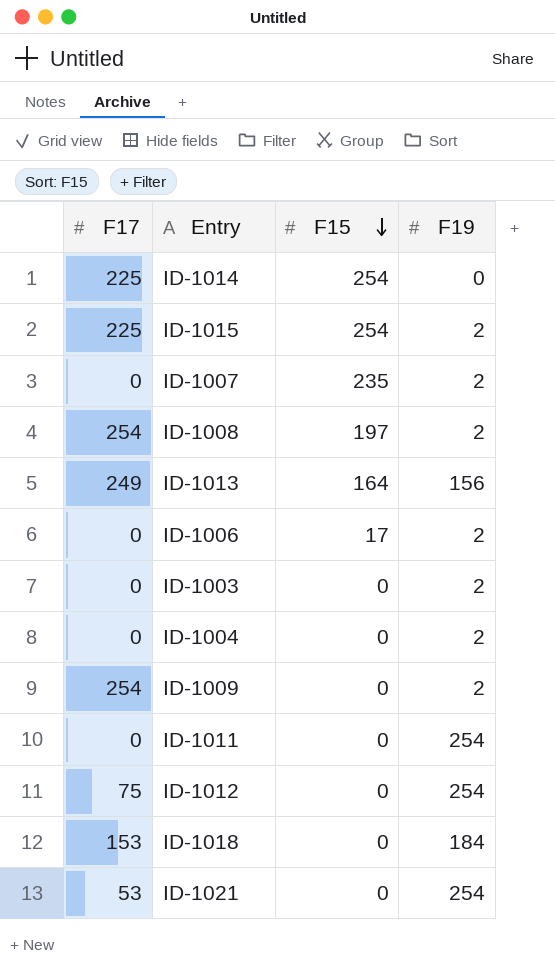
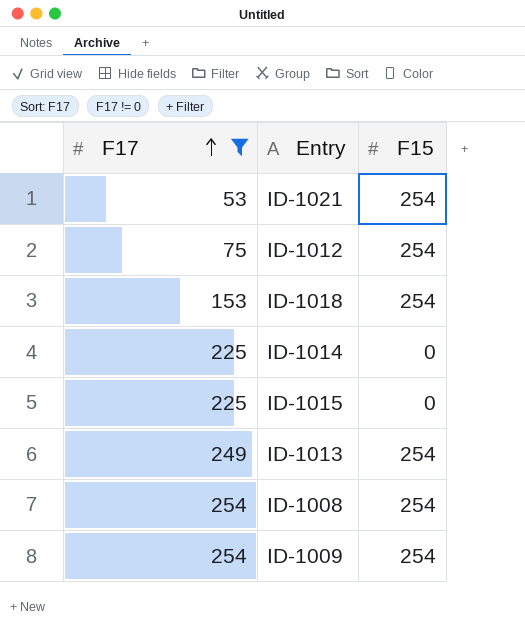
filter: none -> F17 != 0
row order: F15 descending -> F17 ascending
column F19 | position: 4 -> none
ID-1021 | F15: 0 -> 254
ID-1012 | F15: 0 -> 254
ID-1018 | F15: 0 -> 254
ID-1014 | F15: 254 -> 0
ID-1015 | F15: 254 -> 0
ID-1013 | F15: 164 -> 254
ID-1008 | F15: 197 -> 254
ID-1009 | F15: 0 -> 254

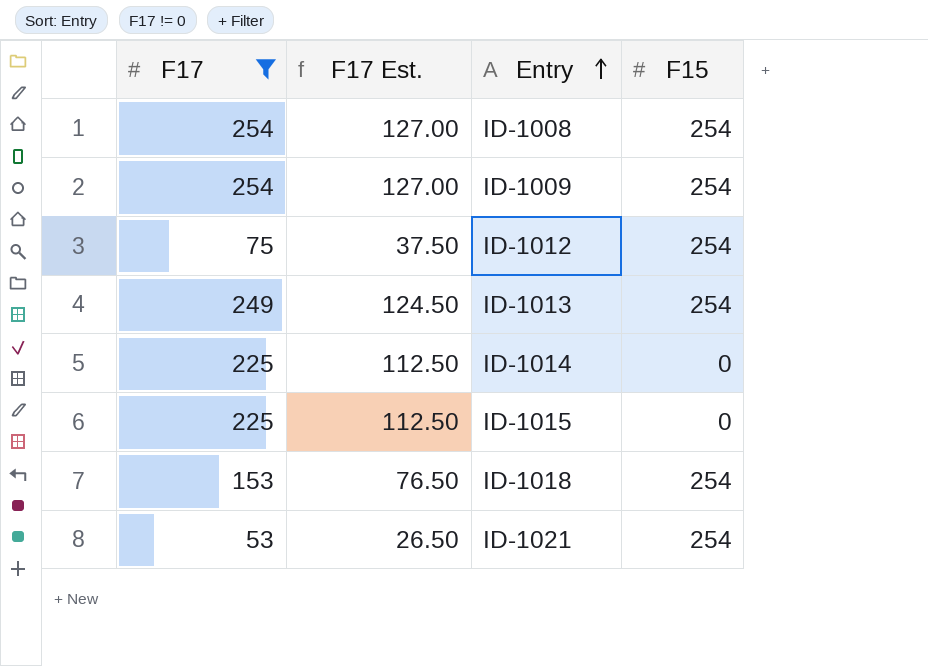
row order: F17 ascending -> Entry ascending
column F17 Est. | formula: none -> [F17] * 0.5

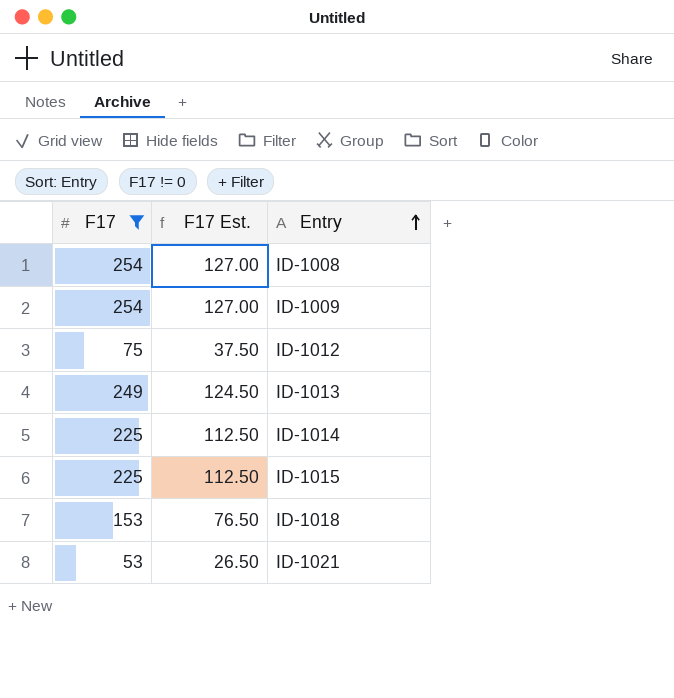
column F15 | position: 4 -> none

